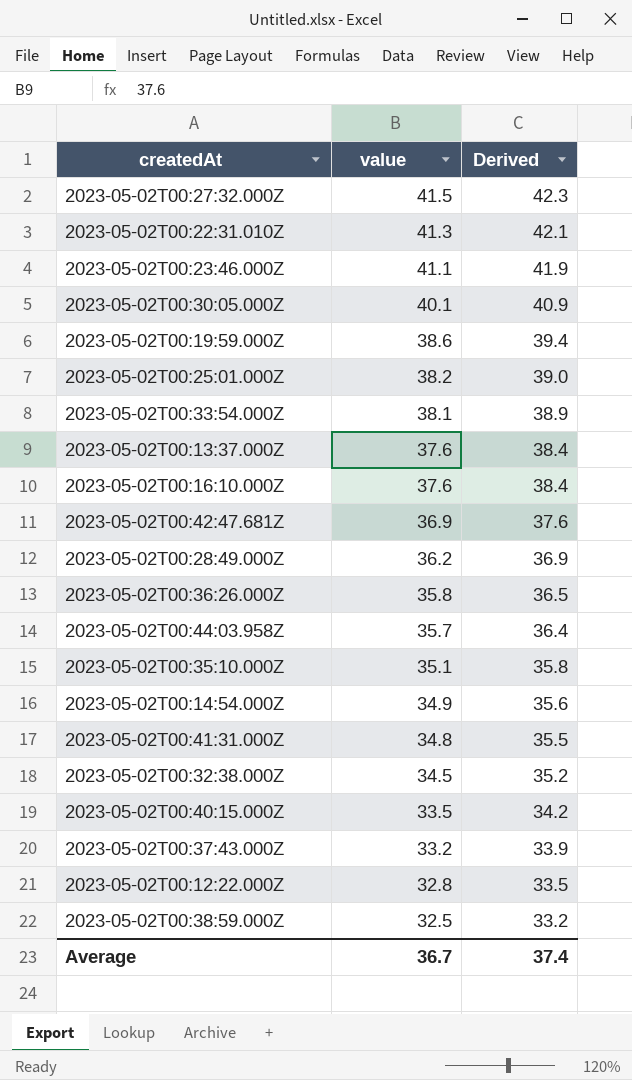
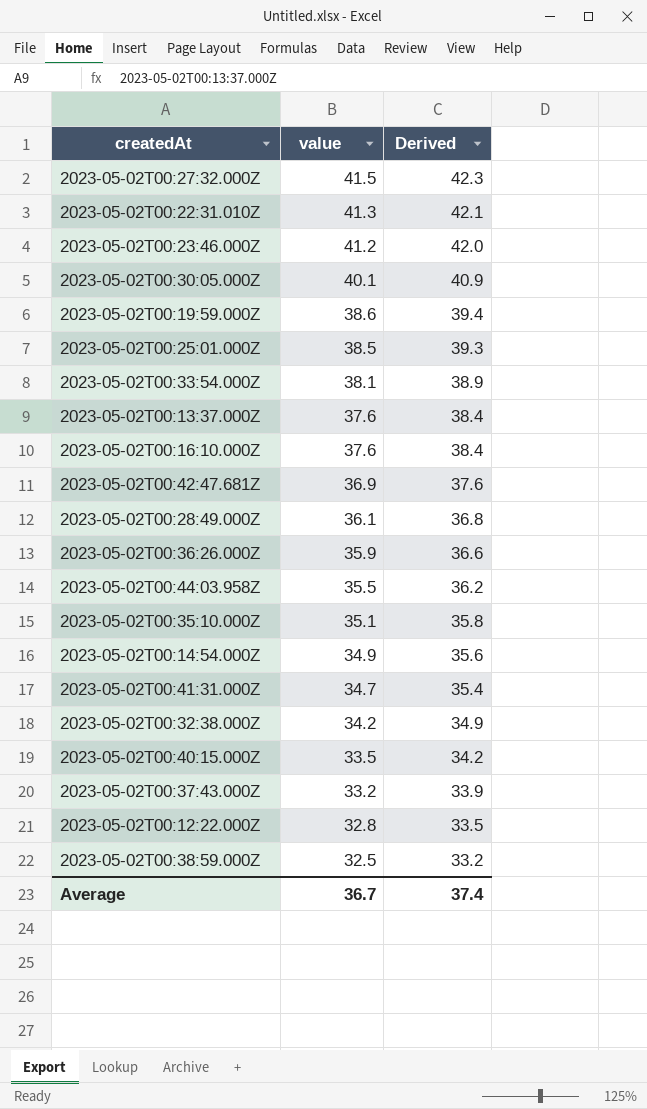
2023-05-02T00:23:46.000Z | value: 41.1 -> 41.2
2023-05-02T00:23:46.000Z | Derived: 41.9 -> 42.0
2023-05-02T00:25:01.000Z | value: 38.2 -> 38.5
2023-05-02T00:25:01.000Z | Derived: 39.0 -> 39.3
2023-05-02T00:28:49.000Z | value: 36.2 -> 36.1
2023-05-02T00:28:49.000Z | Derived: 36.9 -> 36.8
2023-05-02T00:36:26.000Z | value: 35.8 -> 35.9
2023-05-02T00:36:26.000Z | Derived: 36.5 -> 36.6
2023-05-02T00:44:03.958Z | value: 35.7 -> 35.5
2023-05-02T00:44:03.958Z | Derived: 36.4 -> 36.2
2023-05-02T00:41:31.000Z | value: 34.8 -> 34.7
2023-05-02T00:41:31.000Z | Derived: 35.5 -> 35.4
2023-05-02T00:32:38.000Z | value: 34.5 -> 34.2
2023-05-02T00:32:38.000Z | Derived: 35.2 -> 34.9

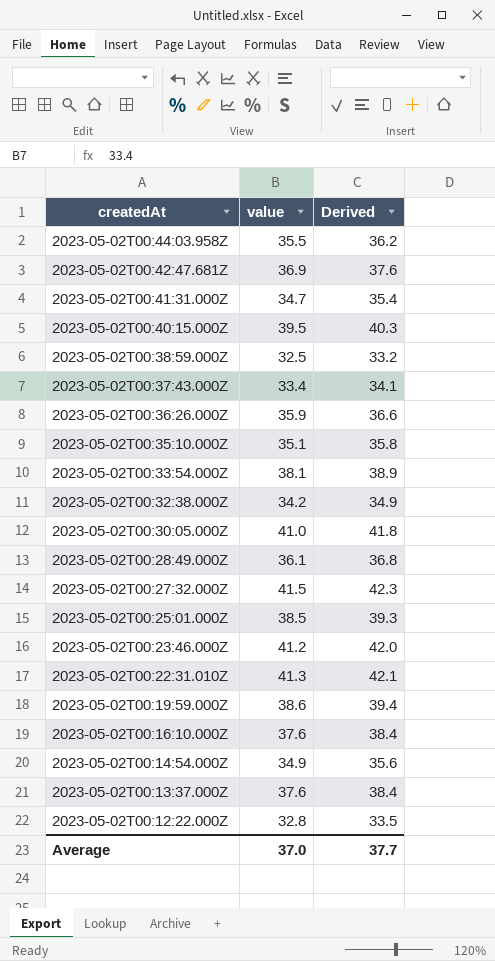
row order: value descending -> createdAt descending
2023-05-02T00:40:15.000Z | value: 33.5 -> 39.5
2023-05-02T00:40:15.000Z | Derived: 34.2 -> 40.3
2023-05-02T00:37:43.000Z | value: 33.2 -> 33.4
2023-05-02T00:37:43.000Z | Derived: 33.9 -> 34.1
2023-05-02T00:30:05.000Z | value: 40.1 -> 41.0
2023-05-02T00:30:05.000Z | Derived: 40.9 -> 41.8
Average | value: 36.7 -> 37.0
Average | Derived: 37.4 -> 37.7

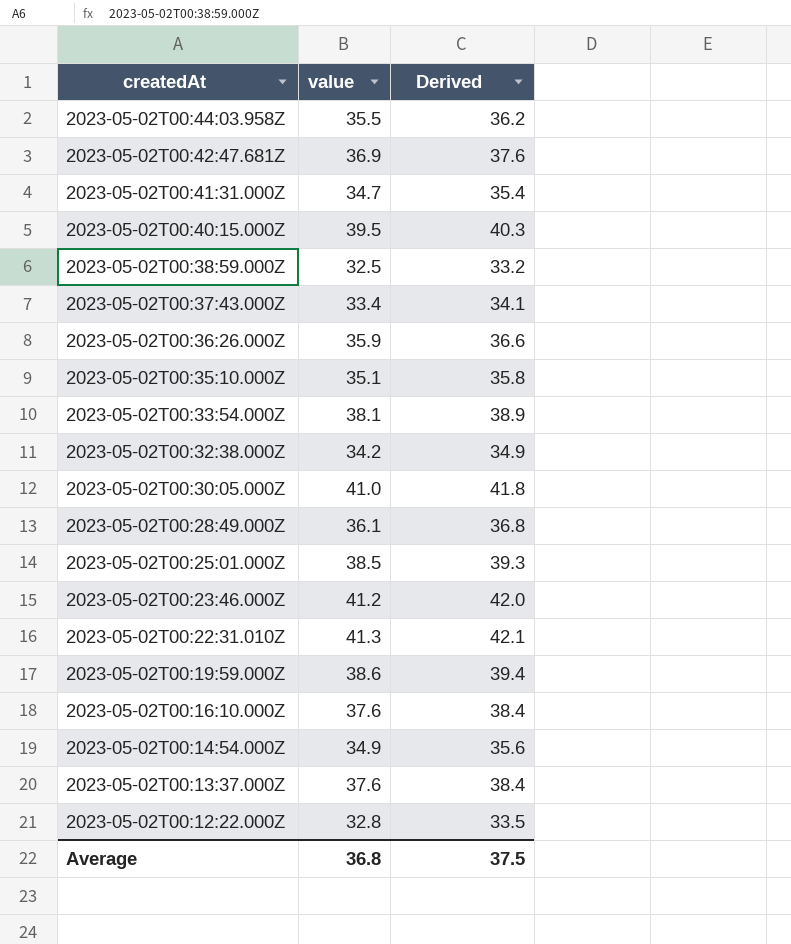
row 2023-05-02T00:27:32.000Z: 41.5 | 42.3 -> none
Average | value: 37.0 -> 36.8
Average | Derived: 37.7 -> 37.5

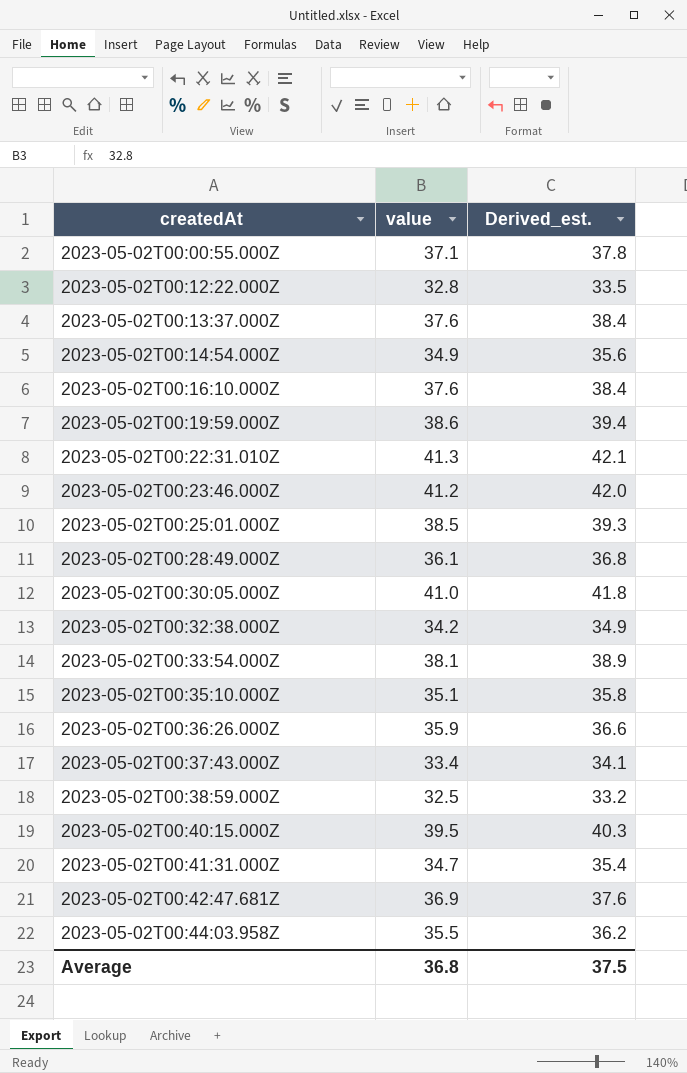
row order: createdAt descending -> createdAt ascending
column name: Derived -> Derived_est.
row 2023-05-02T00:00:55.000Z: none -> 37.1 | 37.8

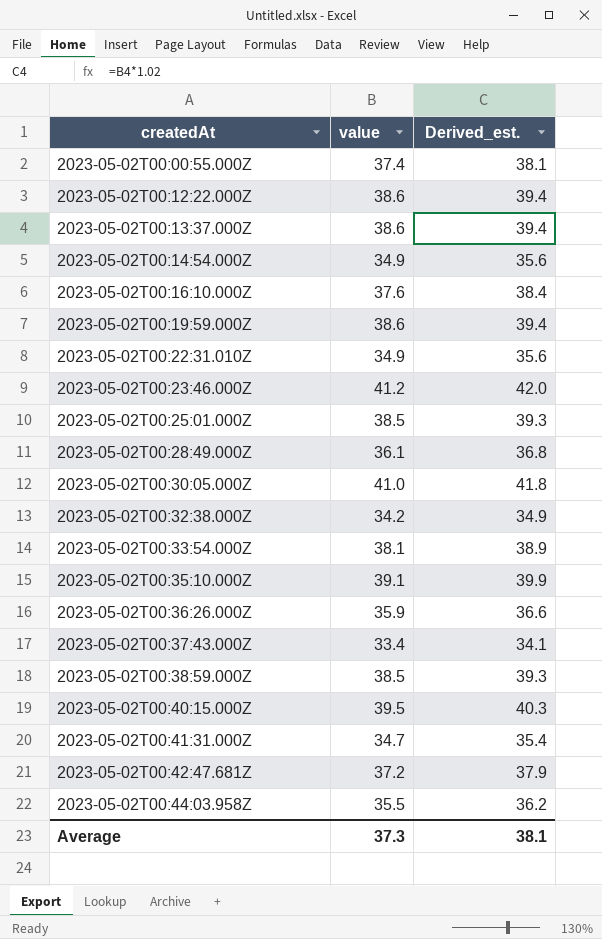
2023-05-02T00:00:55.000Z | value: 37.1 -> 37.4
2023-05-02T00:00:55.000Z | Derived_est.: 37.8 -> 38.1
2023-05-02T00:12:22.000Z | value: 32.8 -> 38.6
2023-05-02T00:12:22.000Z | Derived_est.: 33.5 -> 39.4
2023-05-02T00:13:37.000Z | value: 37.6 -> 38.6
2023-05-02T00:13:37.000Z | Derived_est.: 38.4 -> 39.4
2023-05-02T00:22:31.010Z | value: 41.3 -> 34.9
2023-05-02T00:22:31.010Z | Derived_est.: 42.1 -> 35.6
2023-05-02T00:35:10.000Z | value: 35.1 -> 39.1
2023-05-02T00:35:10.000Z | Derived_est.: 35.8 -> 39.9
2023-05-02T00:38:59.000Z | value: 32.5 -> 38.5
2023-05-02T00:38:59.000Z | Derived_est.: 33.2 -> 39.3
2023-05-02T00:42:47.681Z | value: 36.9 -> 37.2
2023-05-02T00:42:47.681Z | Derived_est.: 37.6 -> 37.9
Average | value: 36.8 -> 37.3
Average | Derived_est.: 37.5 -> 38.1

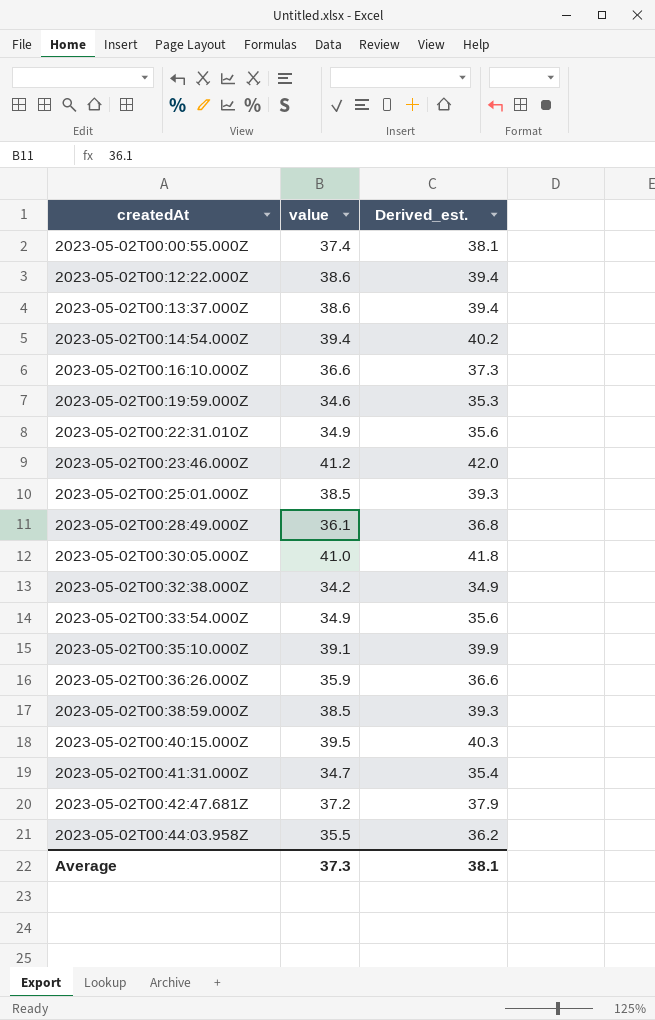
row 2023-05-02T00:37:43.000Z: 33.4 | 34.1 -> none
2023-05-02T00:14:54.000Z | value: 34.9 -> 39.4
2023-05-02T00:14:54.000Z | Derived_est.: 35.6 -> 40.2
2023-05-02T00:16:10.000Z | value: 37.6 -> 36.6
2023-05-02T00:16:10.000Z | Derived_est.: 38.4 -> 37.3
2023-05-02T00:19:59.000Z | value: 38.6 -> 34.6
2023-05-02T00:19:59.000Z | Derived_est.: 39.4 -> 35.3
2023-05-02T00:33:54.000Z | value: 38.1 -> 34.9
2023-05-02T00:33:54.000Z | Derived_est.: 38.9 -> 35.6

